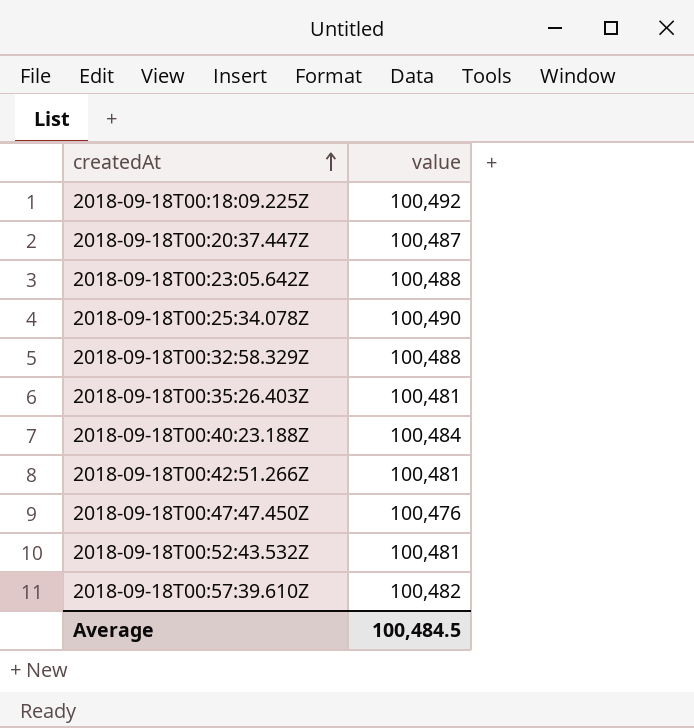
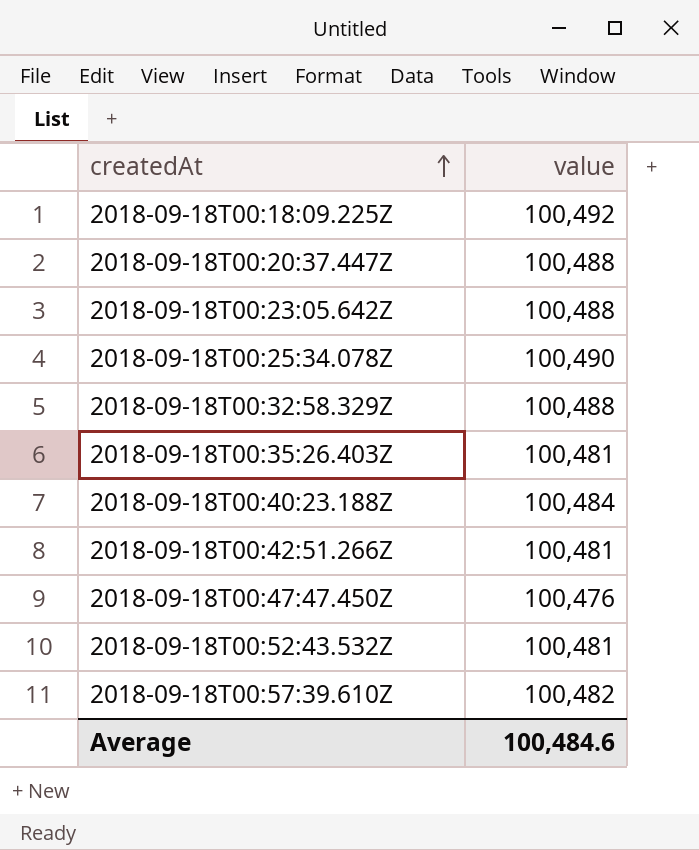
2018-09-18T00:20:37.447Z | value: 100,487 -> 100,488
Average | value: 100,484.5 -> 100,484.6

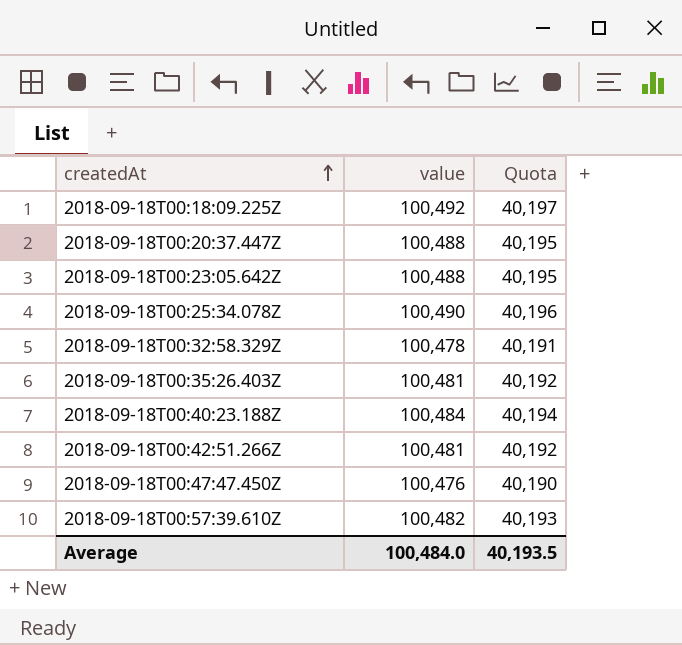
column Quota | formula: none -> [value] * 0.4
row 2018-09-18T00:52:43.532Z: 100,481 -> none
2018-09-18T00:32:58.329Z | value: 100,488 -> 100,478
Average | value: 100,484.6 -> 100,484.0

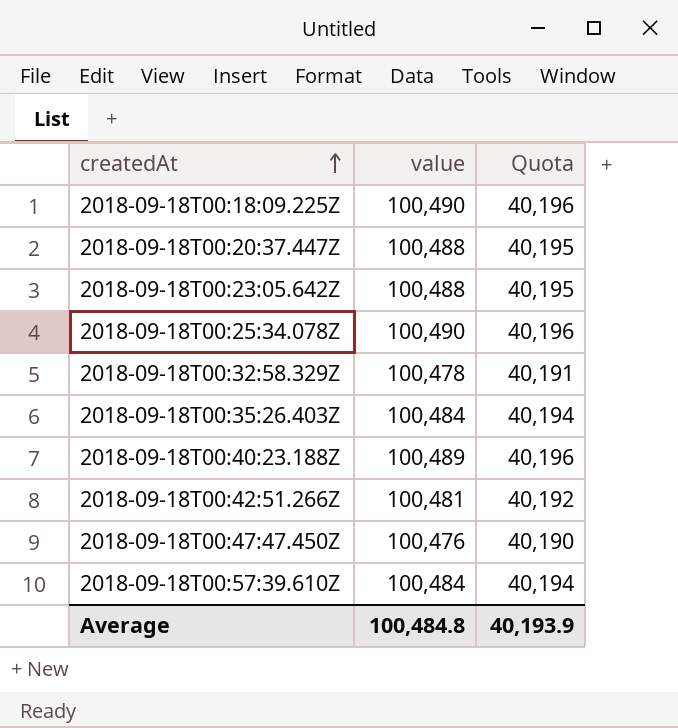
2018-09-18T00:18:09.225Z | value: 100,492 -> 100,490
2018-09-18T00:18:09.225Z | Quota: 40,197 -> 40,196
2018-09-18T00:35:26.403Z | value: 100,481 -> 100,484
2018-09-18T00:35:26.403Z | Quota: 40,192 -> 40,194
2018-09-18T00:40:23.188Z | value: 100,484 -> 100,489
2018-09-18T00:40:23.188Z | Quota: 40,194 -> 40,196
2018-09-18T00:57:39.610Z | value: 100,482 -> 100,484
2018-09-18T00:57:39.610Z | Quota: 40,193 -> 40,194
Average | value: 100,484.0 -> 100,484.8
Average | Quota: 40,193.5 -> 40,193.9

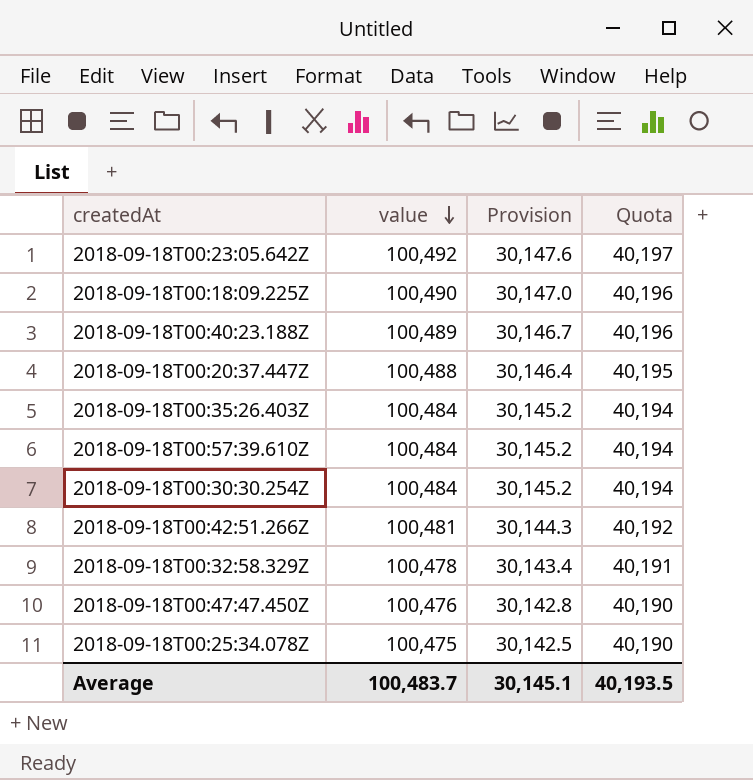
row order: createdAt ascending -> value descending
column Provision | formula: none -> [value] * 0.3
2018-09-18T00:23:05.642Z | value: 100,488 -> 100,492
2018-09-18T00:23:05.642Z | Quota: 40,195 -> 40,197
row 2018-09-18T00:30:30.254Z: none -> 100,484 | 30,145.2 | 40,194
2018-09-18T00:25:34.078Z | value: 100,490 -> 100,475
2018-09-18T00:25:34.078Z | Quota: 40,196 -> 40,190
Average | value: 100,484.8 -> 100,483.7
Average | Quota: 40,193.9 -> 40,193.5

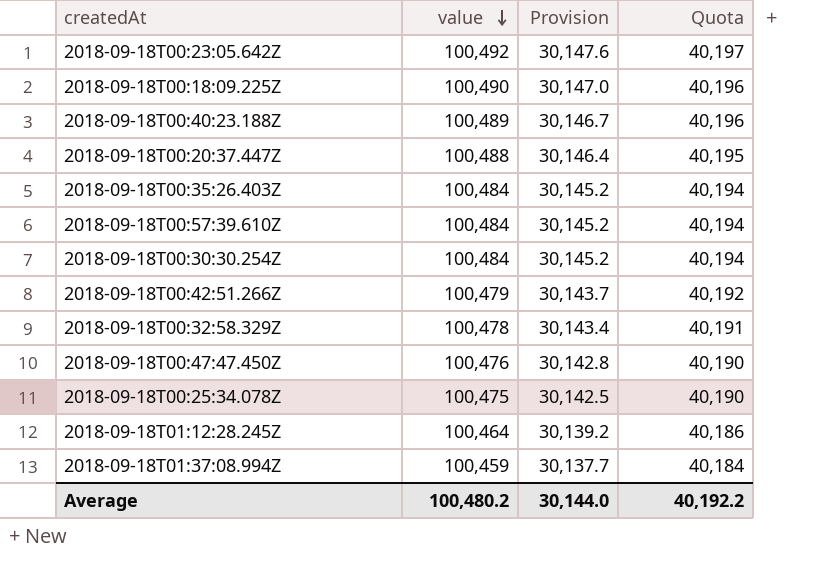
2018-09-18T00:42:51.266Z | value: 100,481 -> 100,479
2018-09-18T00:42:51.266Z | Provision: 30,144.3 -> 30,143.7
row 2018-09-18T01:12:28.245Z: none -> 100,464 | 30,139.2 | 40,186
row 2018-09-18T01:37:08.994Z: none -> 100,459 | 30,137.7 | 40,184
Average | value: 100,483.7 -> 100,480.2
Average | Provision: 30,145.1 -> 30,144.0
Average | Quota: 40,193.5 -> 40,192.2

